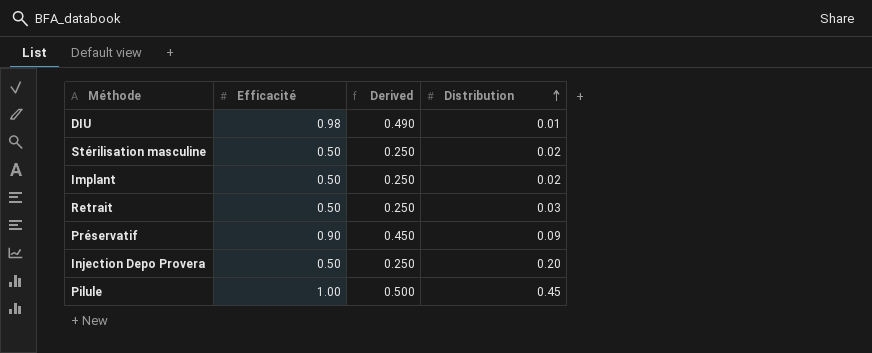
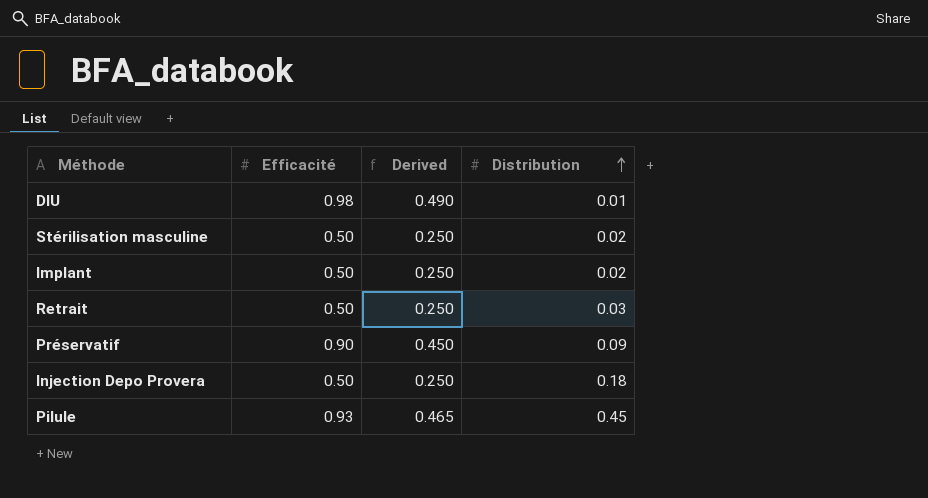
Injection Depo Provera | Distribution: 0.20 -> 0.18
Pilule | Efficacité: 1.00 -> 0.93
Pilule | Derived: 0.500 -> 0.465

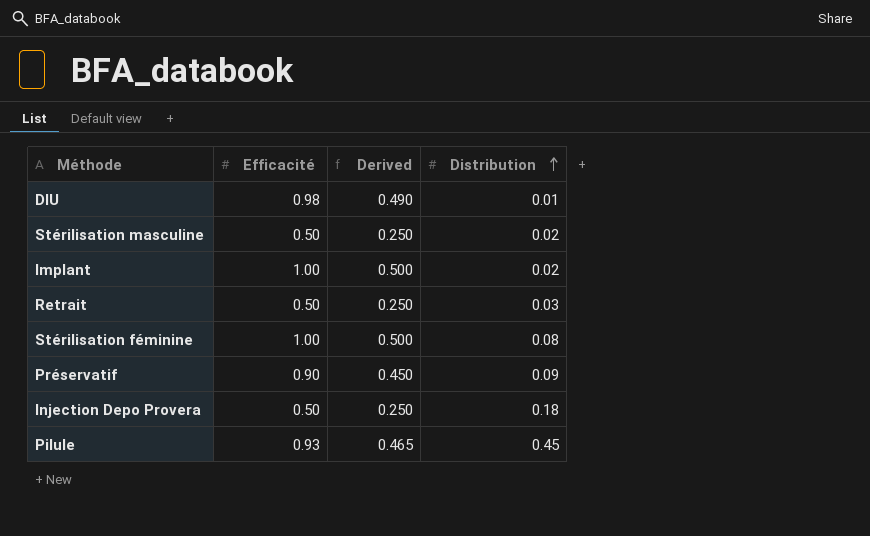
Implant | Efficacité: 0.50 -> 1.00
Implant | Derived: 0.250 -> 0.500
row Stérilisation féminine: none -> 1.00 | 0.500 | 0.08

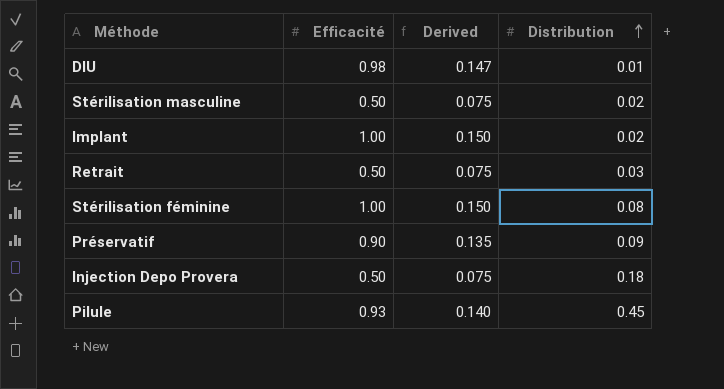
column Derived | formula: [Efficacité] * 0.5 -> [Efficacité] * 0.15

